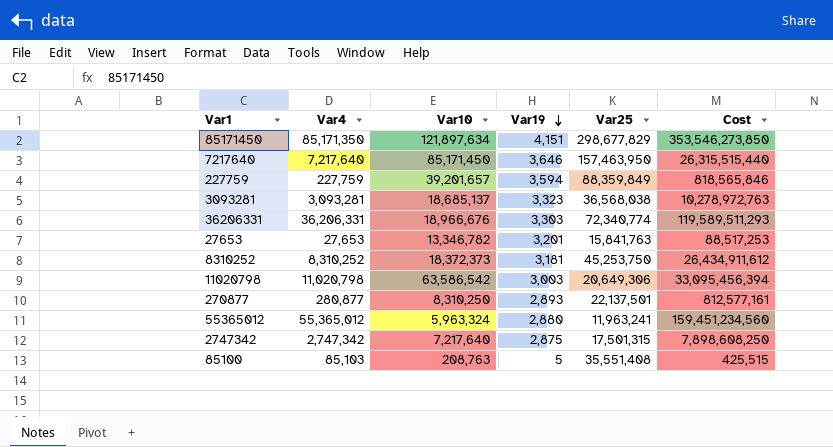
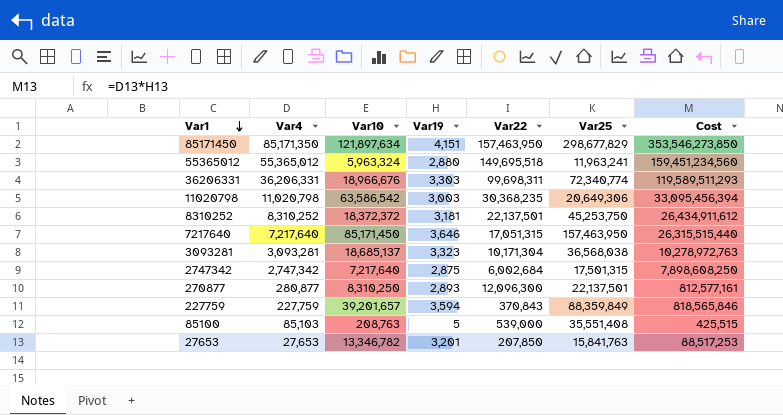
row order: Var19 descending -> Var1 descending
column Var22 | position: none -> 5
8310252 | Var10: 18,372,373 -> 18,372,372

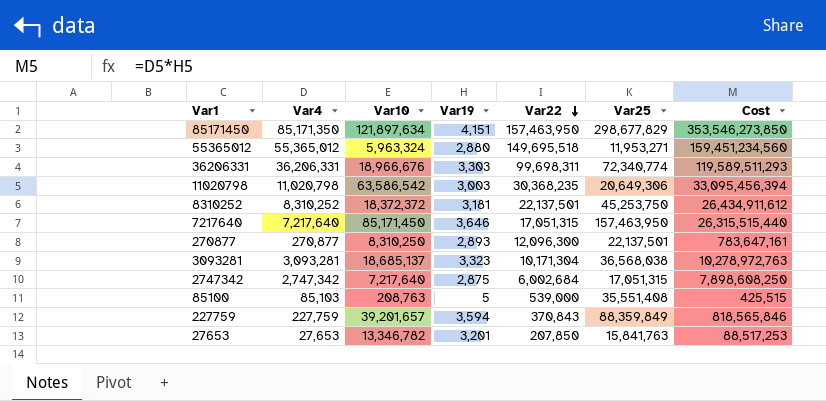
row order: Var1 descending -> Var22 descending
55365012 | Var25: 11,963,241 -> 11,953,271
270877 | Var4: 280,877 -> 270,877
270877 | Cost: 812,577,161 -> 783,647,161
2747342 | Var25: 17,501,315 -> 17,051,315

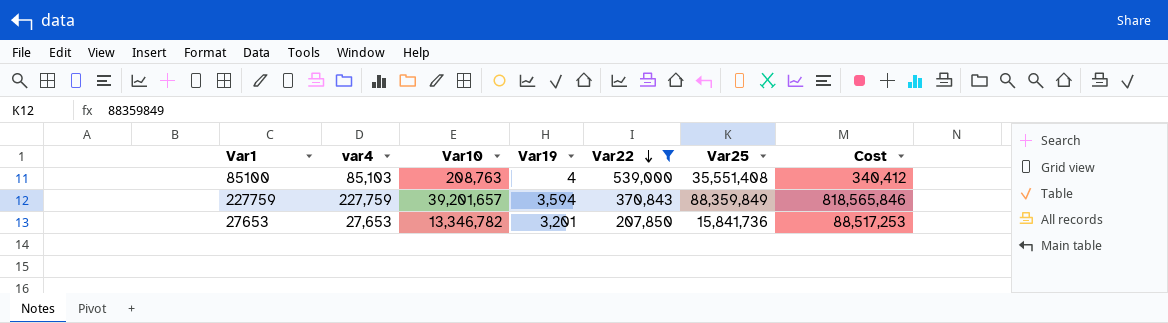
filter: none -> Var22 <= 539,000
column name: Var4 -> var4
85100 | Var19: 5 -> 4
85100 | Cost: 425,515 -> 340,412
27653 | Var25: 15,841,763 -> 15,841,736

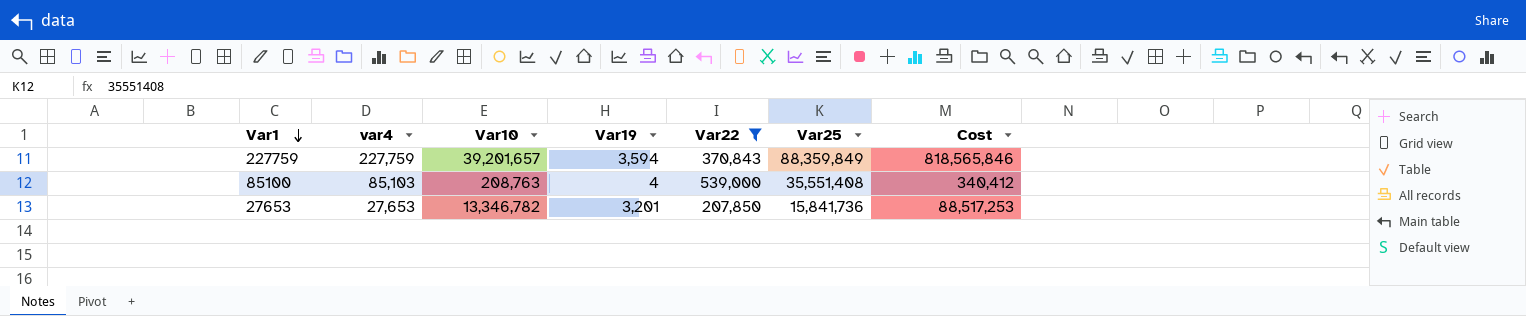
row order: Var22 descending -> Var1 descending

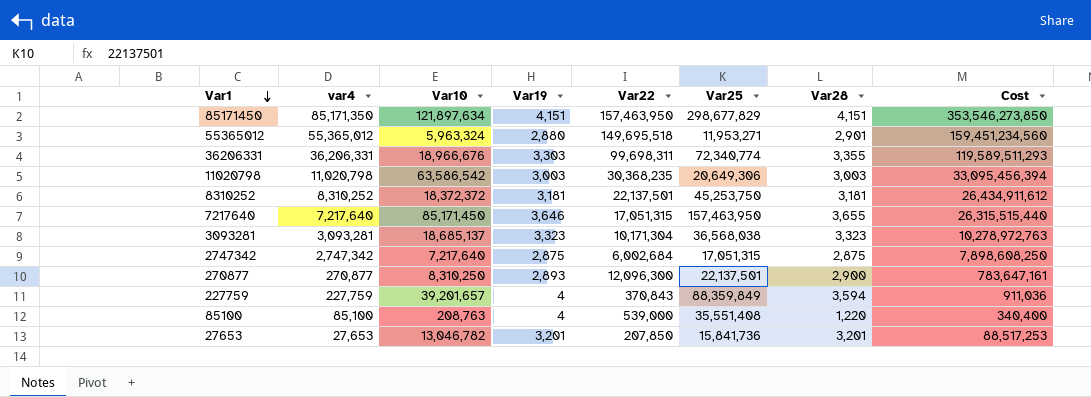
filter: Var22 <= 539,000 -> none
column Var28 | position: none -> 7
227759 | Var19: 3,594 -> 4
227759 | Cost: 818,565,846 -> 911,036
85100 | var4: 85,103 -> 85,100
85100 | Cost: 340,412 -> 340,400
27653 | Var10: 13,346,782 -> 13,046,782

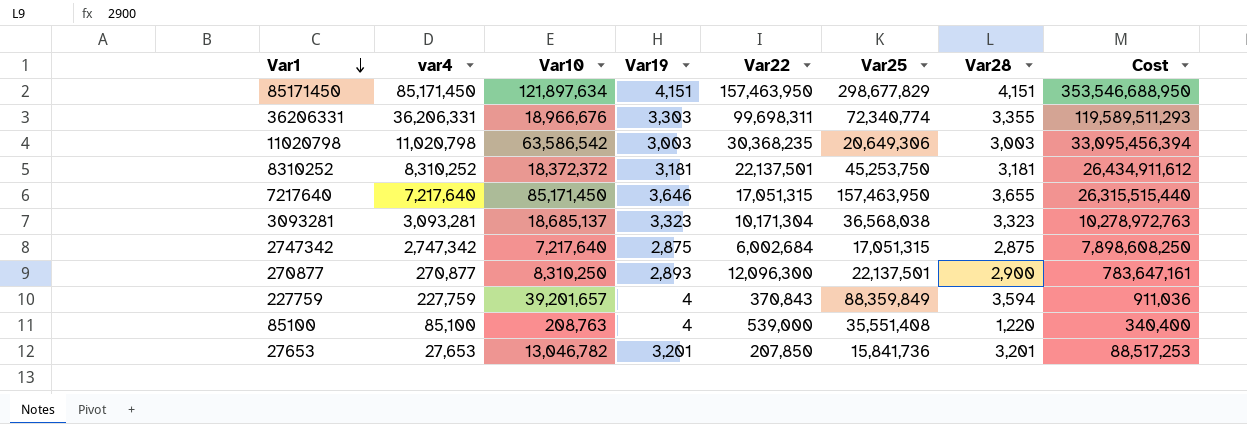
row 55365012: 55,365,012 | 5,963,324 | 2,880 | 149,695,518 | 11,953,271 | 2,901 | 159,451,234,560 -> none
85171450 | var4: 85,171,350 -> 85,171,450
85171450 | Cost: 353,546,273,850 -> 353,546,688,950

